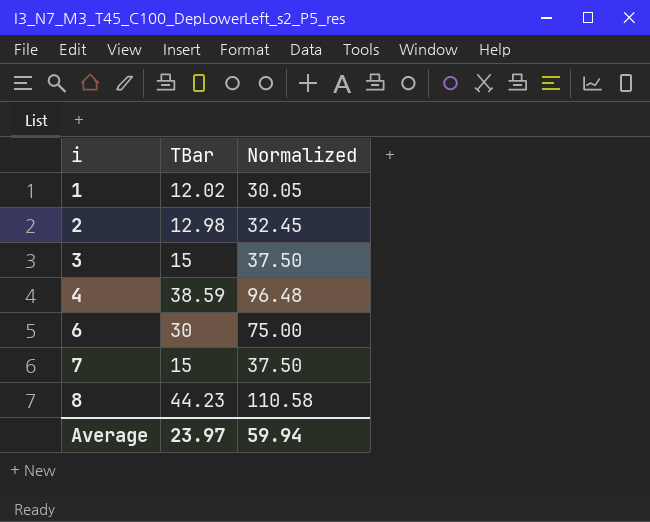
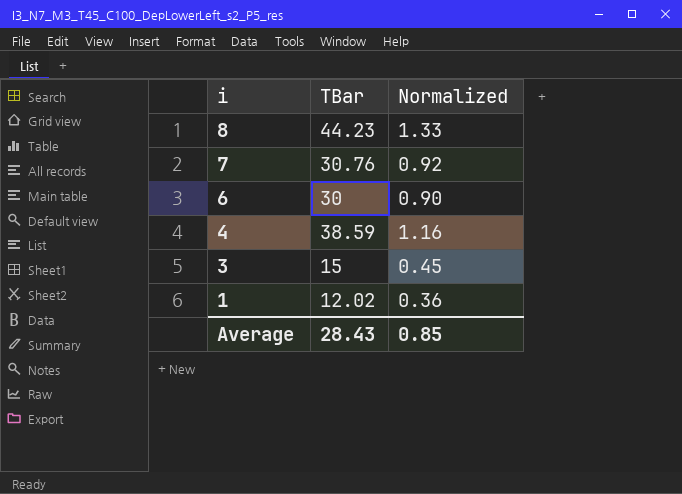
row order: i ascending -> i descending
column Normalized | formula: [TBar] * 2.5 -> [TBar] * 0.03
row 2: 12.98 | 32.45 -> none
7 | TBar: 15 -> 30.76
Average | TBar: 23.97 -> 28.43
Average | Normalized: 59.94 -> 0.85

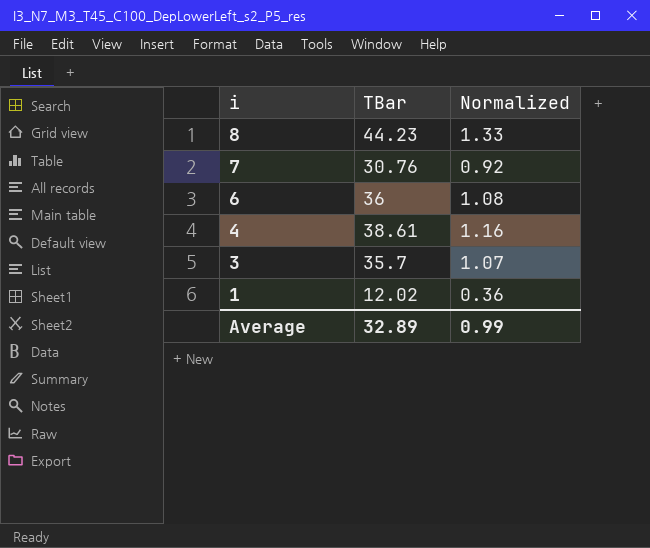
6 | TBar: 30 -> 36
6 | Normalized: 0.90 -> 1.08
4 | TBar: 38.59 -> 38.61
3 | TBar: 15 -> 35.7
3 | Normalized: 0.45 -> 1.07
Average | TBar: 28.43 -> 32.89
Average | Normalized: 0.85 -> 0.99

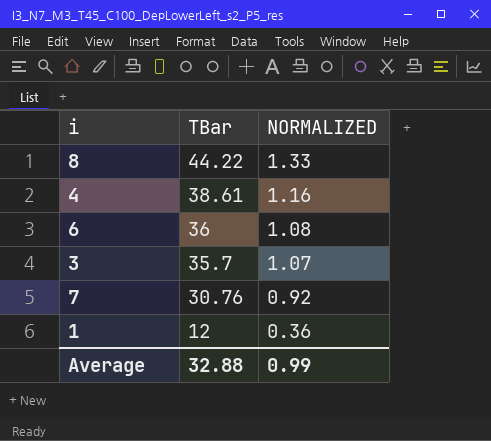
row order: i descending -> TBar descending
column name: Normalized -> NORMALIZED
8 | TBar: 44.23 -> 44.22
1 | TBar: 12.02 -> 12
Average | TBar: 32.89 -> 32.88

